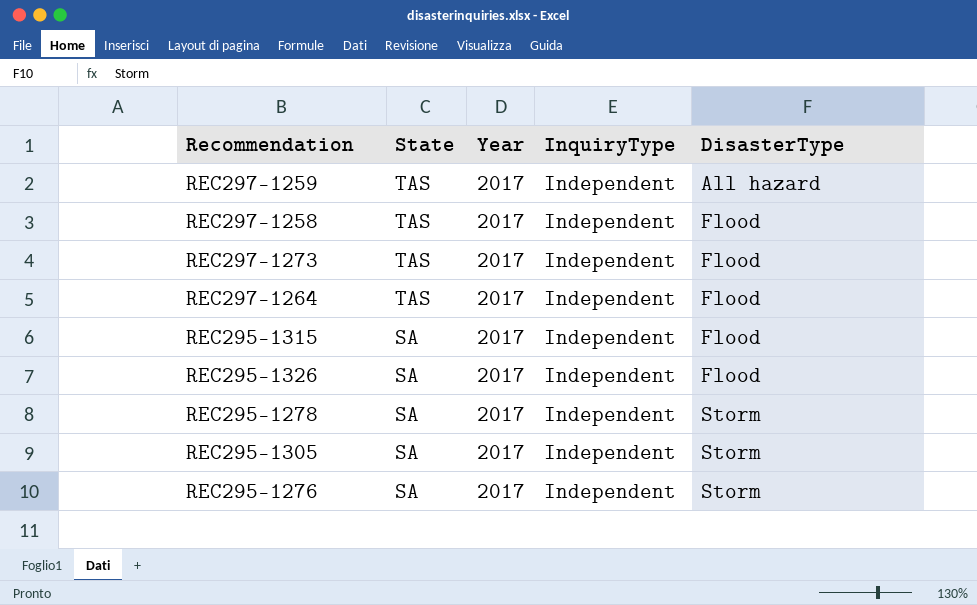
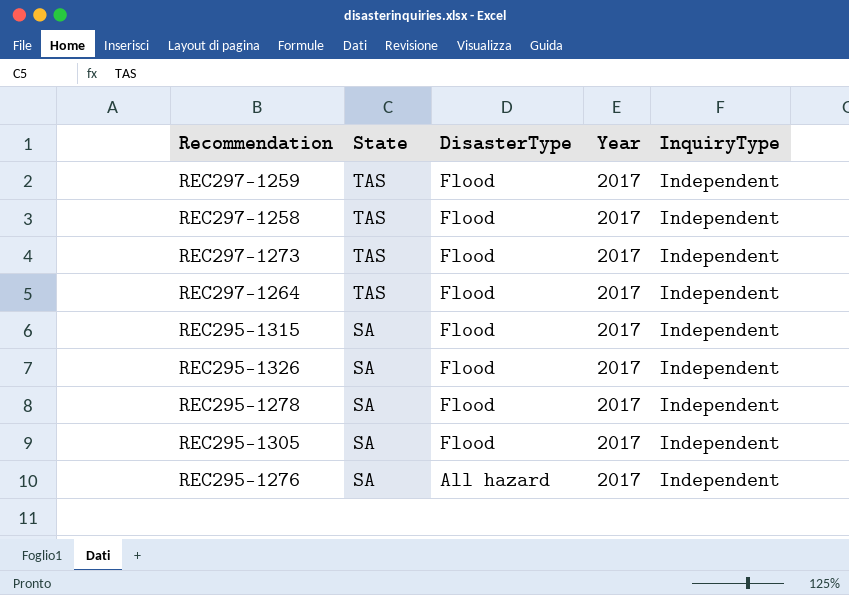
column DisasterType | position: 5 -> 3
REC297-1259 | DisasterType: All hazard -> Flood
REC295-1278 | DisasterType: Storm -> Flood
REC295-1305 | DisasterType: Storm -> Flood
REC295-1276 | DisasterType: Storm -> All hazard

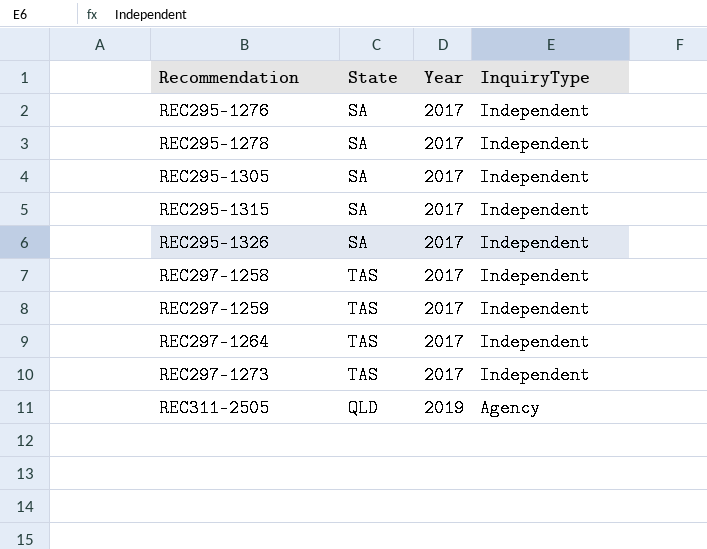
row order: State descending -> Recommendation ascending
column DisasterType | position: 3 -> none
row REC311-2505: none -> QLD | 2019 | Agency

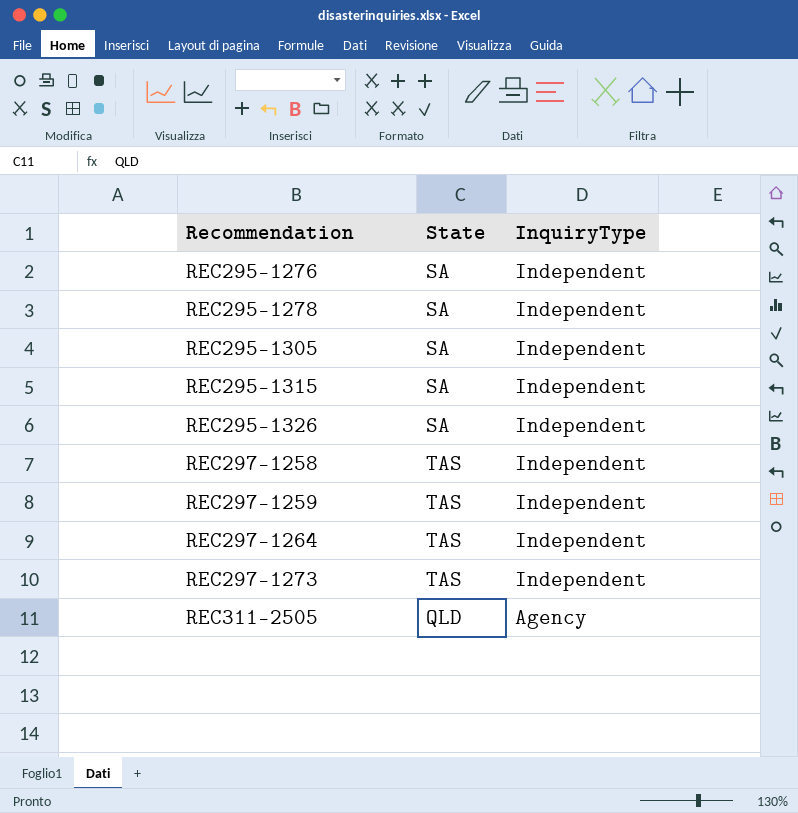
column Year | position: 3 -> none

